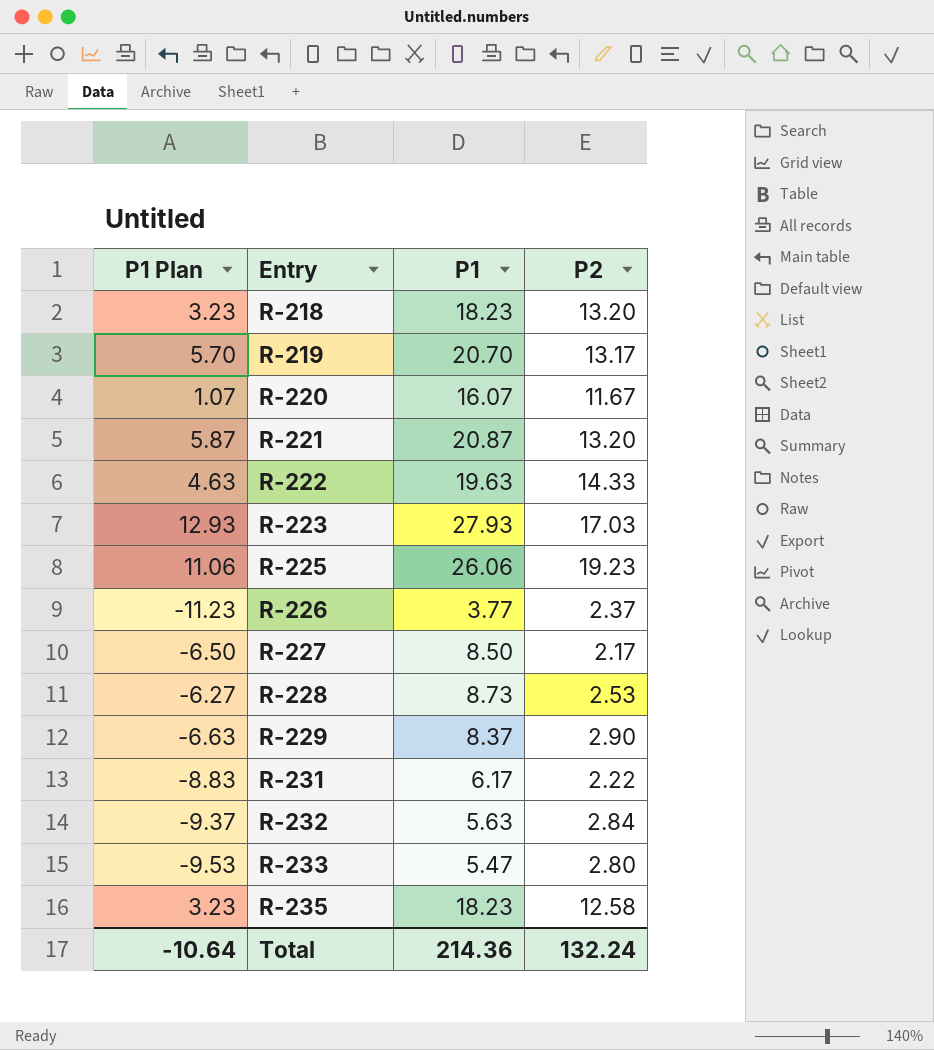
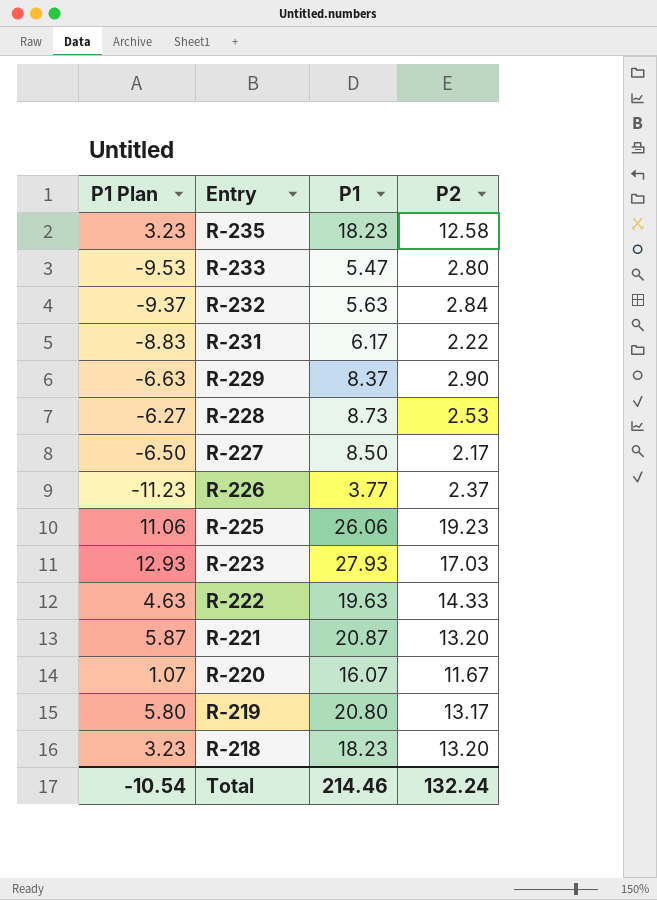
row order: Entry ascending -> Entry descending
R-219 | P1 Plan: 5.70 -> 5.80
R-219 | P1: 20.70 -> 20.80
Total | P1 Plan: -10.64 -> -10.54
Total | P1: 214.36 -> 214.46

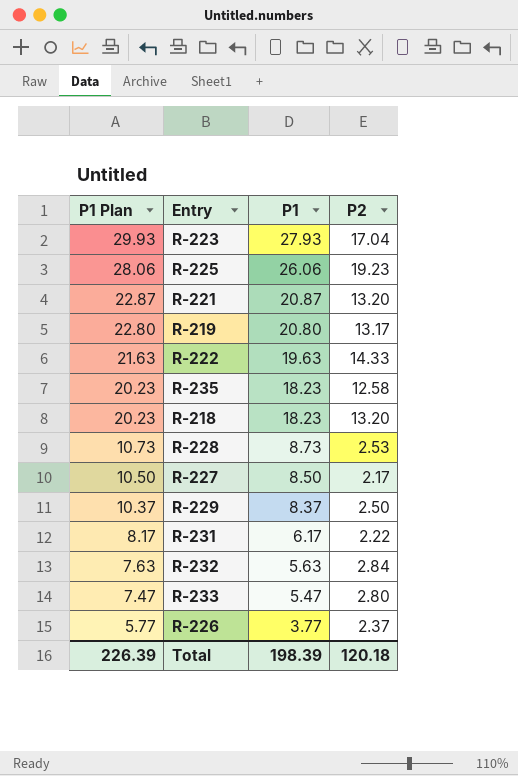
row order: Entry descending -> P1 Plan descending
column P1 Plan | formula: [P1] - 15 -> [P1] + 2
row R-220: 1.07 | 16.07 | 11.67 -> none
R-223 | P2: 17.03 -> 17.04
R-229 | P2: 2.90 -> 2.50
Total | P1 Plan: -10.54 -> 226.39
Total | P1: 214.46 -> 198.39
Total | P2: 132.24 -> 120.18

